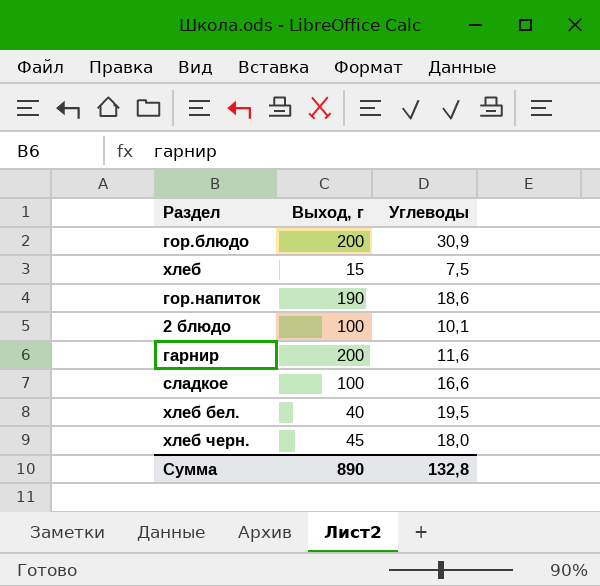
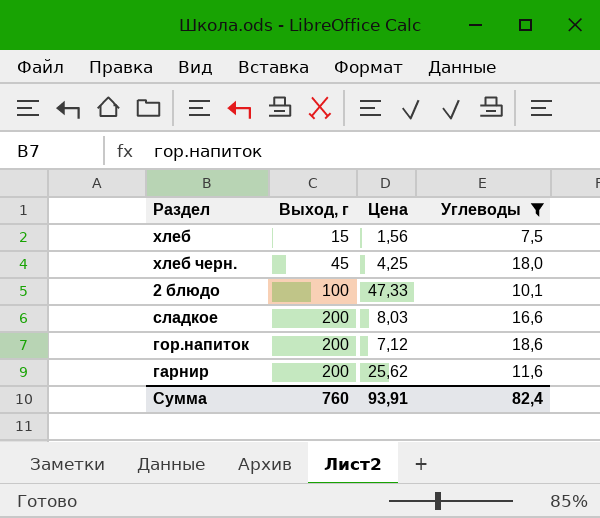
filter: none -> Углеводы <= 18,6
row order: none -> Выход, г ascending
column Цена | position: none -> 3
сладкое | Выход, г: 100 -> 200
гор.напиток | Выход, г: 190 -> 200
Сумма | Выход, г: 890 -> 760
Сумма | Углеводы: 132,8 -> 82,4

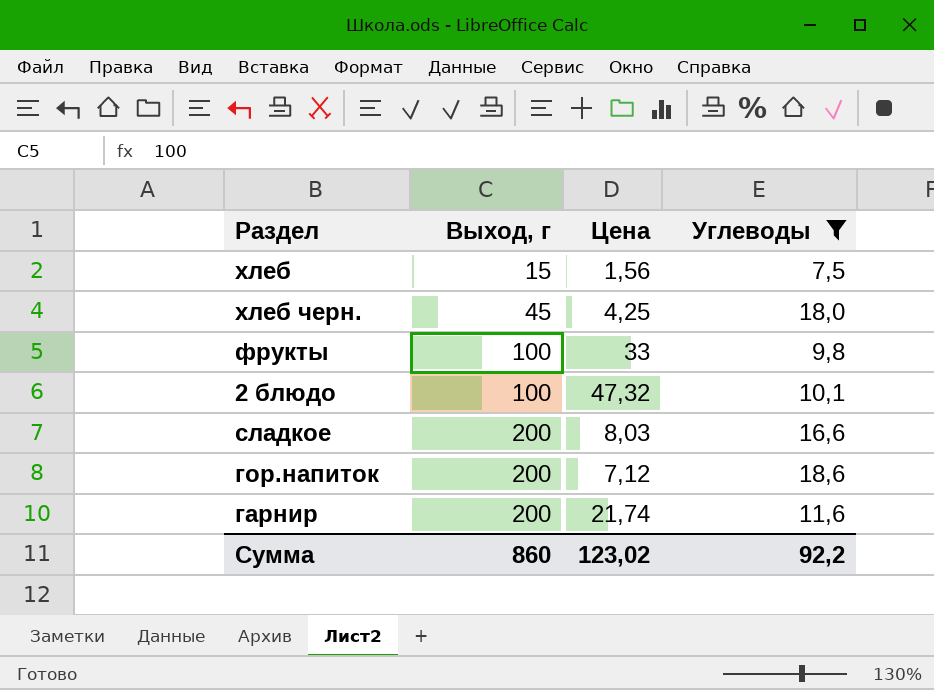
row фрукты: none -> 100 | 33 | 9,8
2 блюдо | Цена: 47,33 -> 47,32
гарнир | Цена: 25,62 -> 21,74
Сумма | Выход, г: 760 -> 860
Сумма | Цена: 93,91 -> 123,02
Сумма | Углеводы: 82,4 -> 92,2

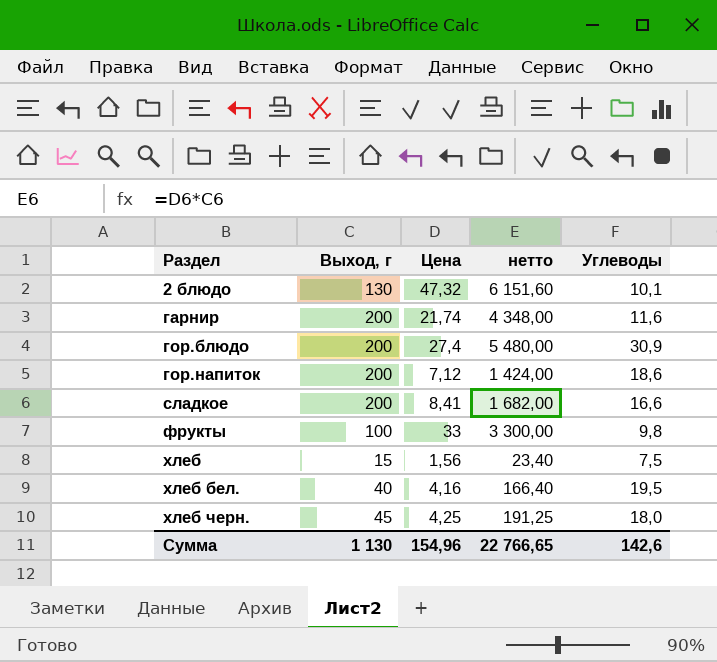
filter: Углеводы <= 18,6 -> none
row order: Выход, г ascending -> Раздел ascending
column нетто | formula: none -> [Выход, г] * [Цена]
2 блюдо | Выход, г: 100 -> 130
сладкое | Цена: 8,03 -> 8,41
Сумма | Выход, г: 860 -> 1 130
Сумма | Цена: 123,02 -> 154,96
Сумма | Углеводы: 92,2 -> 142,6

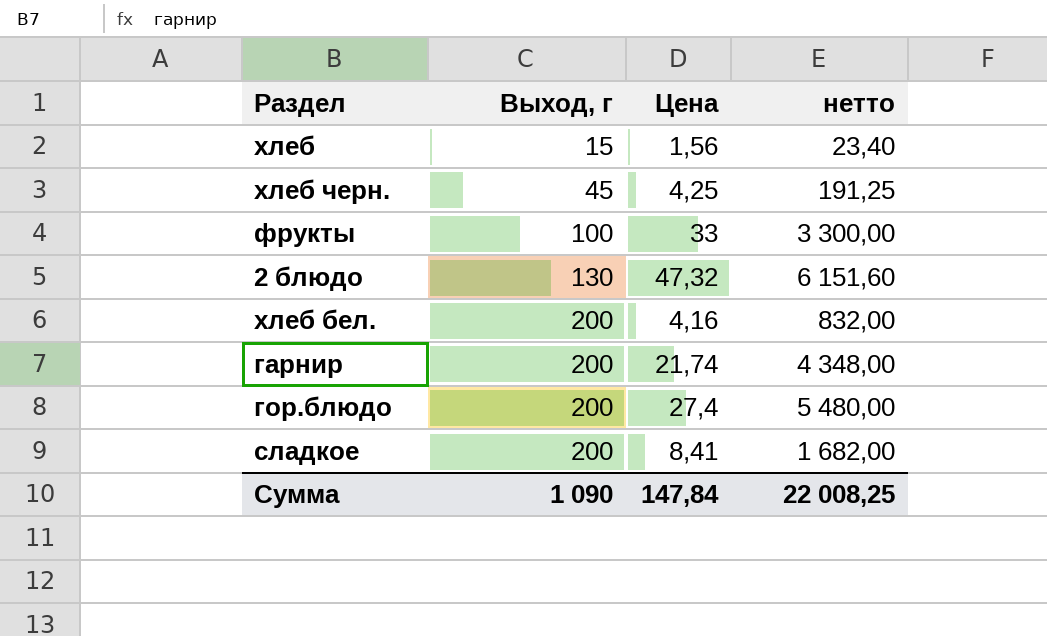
row order: Раздел ascending -> Выход, г ascending
column Углеводы | position: 5 -> none
row гор.напиток: 200 | 7,12 | 1 424,00 | 18,6 -> none
хлеб бел. | Выход, г: 40 -> 200
хлеб бел. | нетто: 166,40 -> 832,00
Сумма | Выход, г: 1 130 -> 1 090
Сумма | Цена: 154,96 -> 147,84
Сумма | нетто: 22 766,65 -> 22 008,25

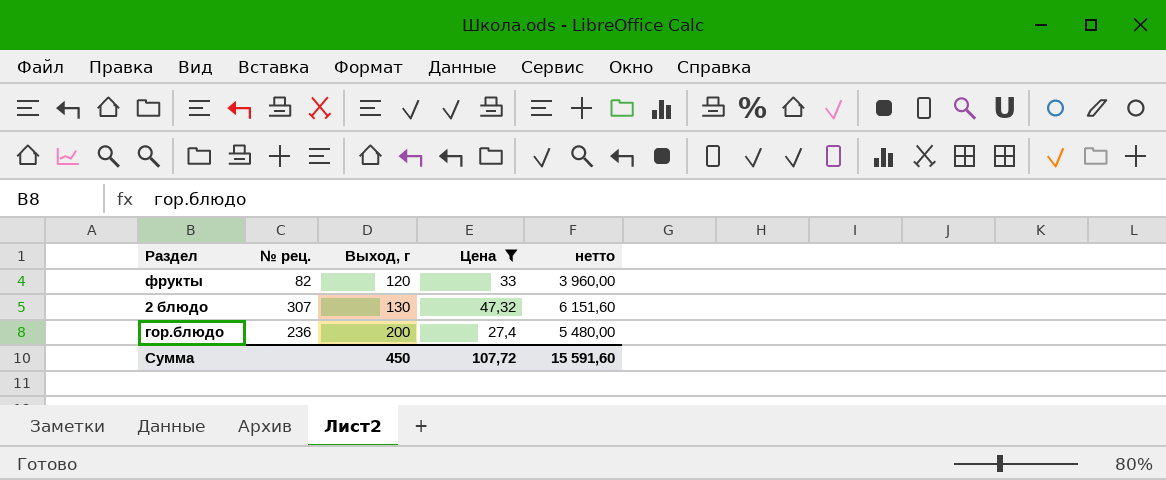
filter: none -> Цена >= 27,4
column № рец. | position: none -> 2
фрукты | Выход, г: 100 -> 120
фрукты | нетто: 3 300,00 -> 3 960,00
Сумма | Выход, г: 1 090 -> 450
Сумма | Цена: 147,84 -> 107,72
Сумма | нетто: 22 008,25 -> 15 591,60

